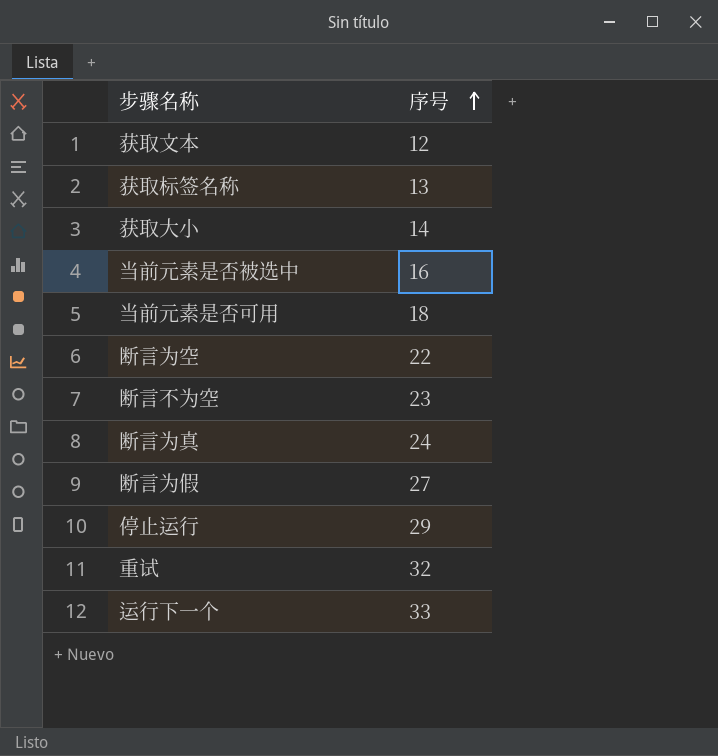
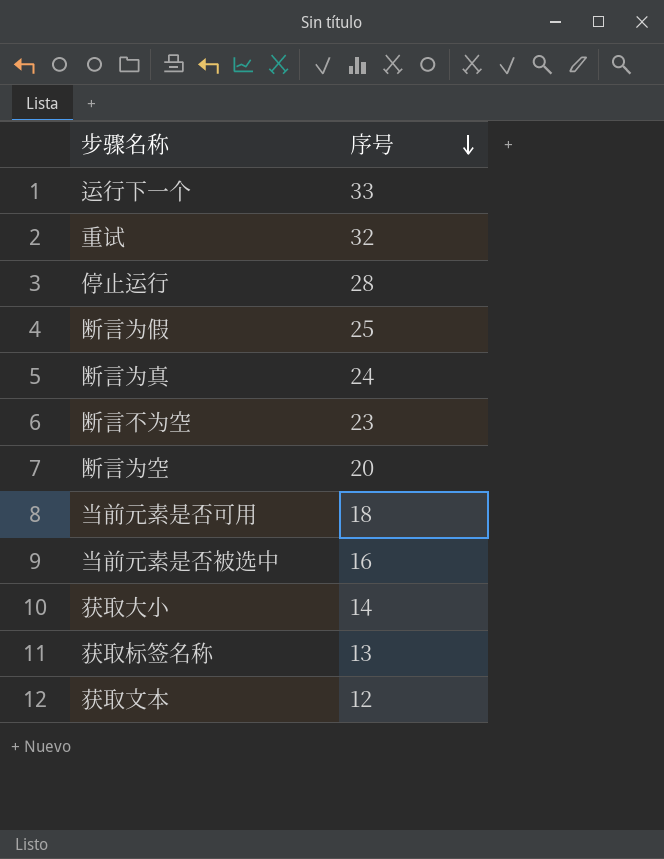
row order: 序号 ascending -> 序号 descending
停止运行 | 序号: 29 -> 28
断言为假 | 序号: 27 -> 25
断言为空 | 序号: 22 -> 20

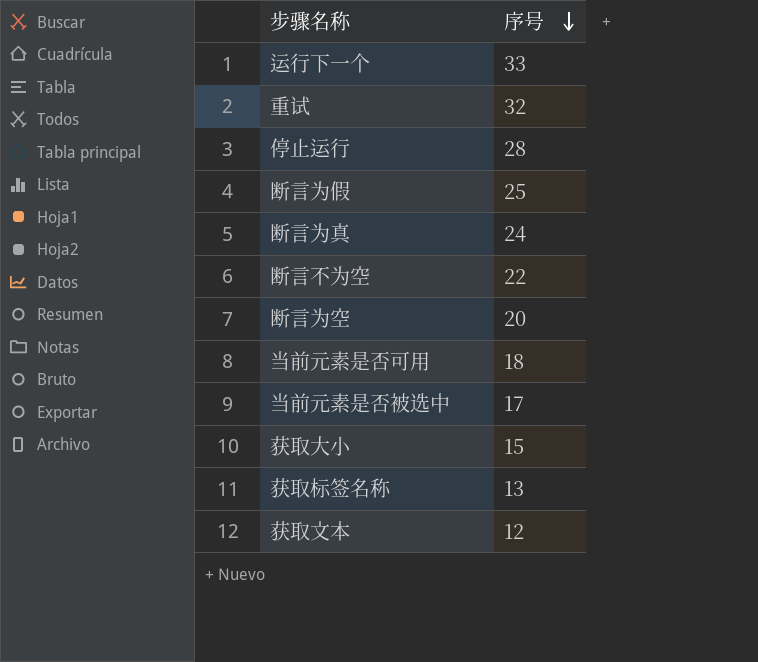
断言不为空 | 序号: 23 -> 22
当前元素是否被选中 | 序号: 16 -> 17
获取大小 | 序号: 14 -> 15

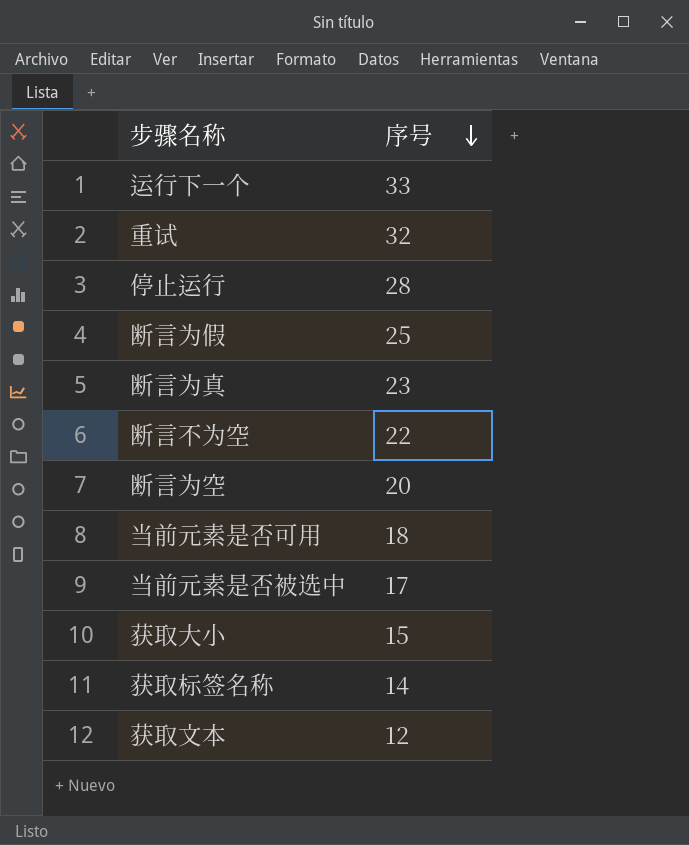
断言为真 | 序号: 24 -> 23
获取标签名称 | 序号: 13 -> 14

